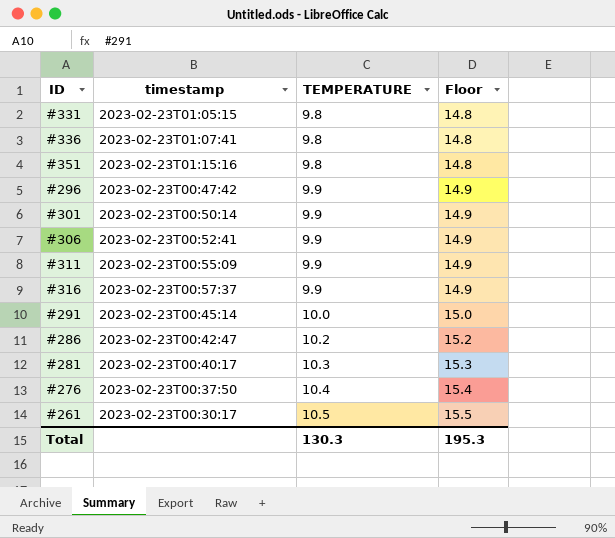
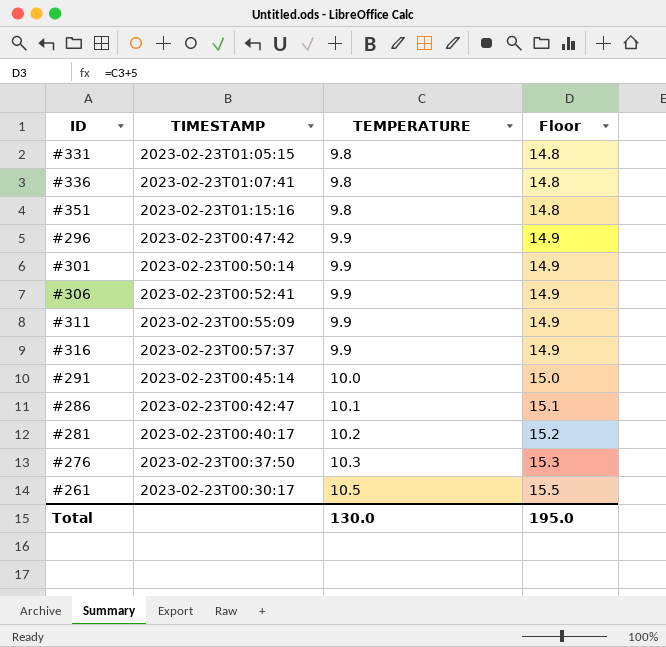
column name: timestamp -> TIMESTAMP
#286 | TEMPERATURE: 10.2 -> 10.1
#286 | Floor: 15.2 -> 15.1
#281 | TEMPERATURE: 10.3 -> 10.2
#281 | Floor: 15.3 -> 15.2
#276 | TEMPERATURE: 10.4 -> 10.3
#276 | Floor: 15.4 -> 15.3
Total | TEMPERATURE: 130.3 -> 130.0
Total | Floor: 195.3 -> 195.0

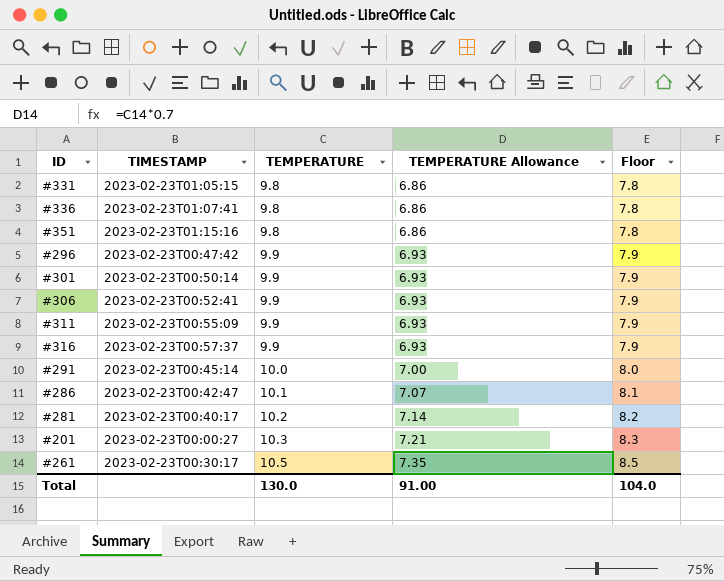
column TEMPERATURE Allowance | formula: none -> [TEMPERATURE] * 0.7
column Floor | formula: [TEMPERATURE] + 5 -> [TEMPERATURE] - 2
row #276: 2023-02-23T00:37:50 | 10.3 | 15.3 -> none
row #201: none -> 2023-02-23T00:00:27 | 10.3 | 7.21 | 8.3
Total | Floor: 195.0 -> 104.0

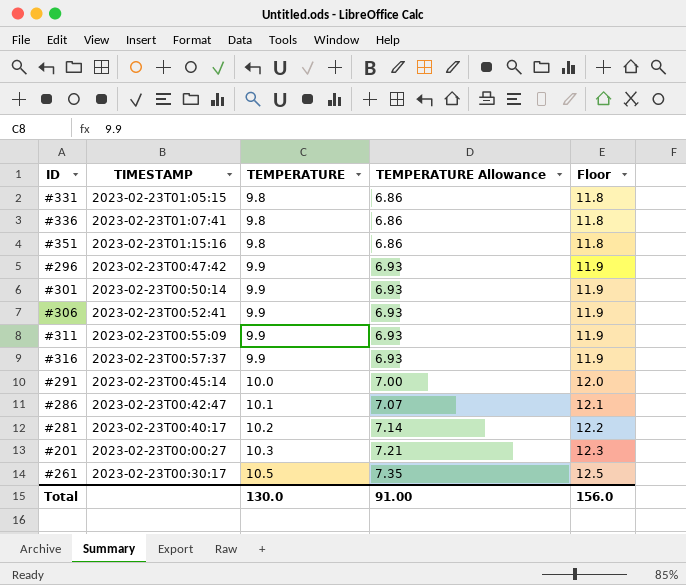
column Floor | formula: [TEMPERATURE] - 2 -> [TEMPERATURE] + 2
Total | Floor: 104.0 -> 156.0

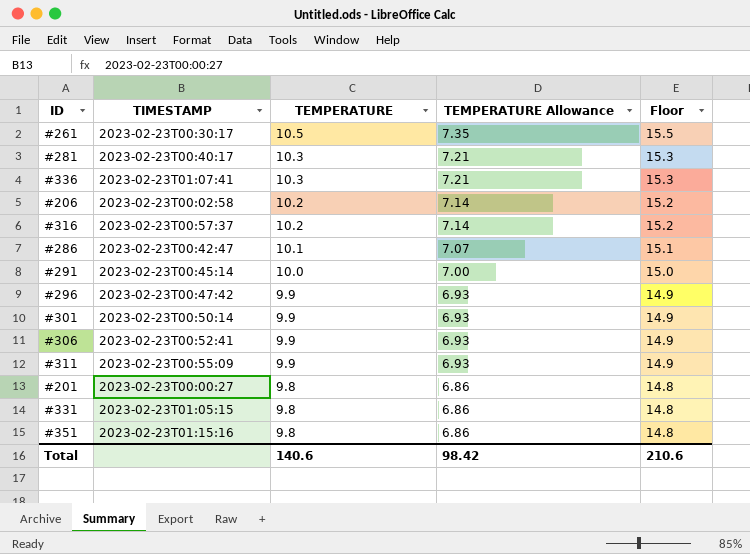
row order: TEMPERATURE ascending -> TEMPERATURE descending
column Floor | formula: [TEMPERATURE] + 2 -> [TEMPERATURE] + 5
#281 | TEMPERATURE: 10.2 -> 10.3
#281 | TEMPERATURE Allowance: 7.14 -> 7.21
#336 | TEMPERATURE: 9.8 -> 10.3
#336 | TEMPERATURE Allowance: 6.86 -> 7.21
row #206: none -> 2023-02-23T00:02:58 | 10.2 | 7.14 | 15.2
#316 | TEMPERATURE: 9.9 -> 10.2
#316 | TEMPERATURE Allowance: 6.93 -> 7.14
#201 | TEMPERATURE: 10.3 -> 9.8
#201 | TEMPERATURE Allowance: 7.21 -> 6.86
Total | TEMPERATURE: 130.0 -> 140.6
Total | TEMPERATURE Allowance: 91.00 -> 98.42
Total | Floor: 156.0 -> 210.6

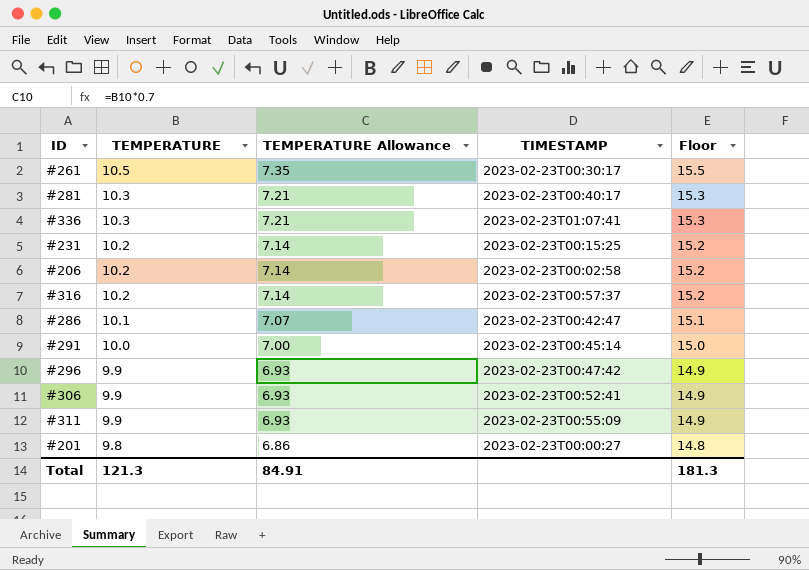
column TIMESTAMP | position: 2 -> 4
row #301: 2023-02-23T00:50:14 | 9.9 | 6.93 | 14.9 -> none
row #331: 2023-02-23T01:05:15 | 9.8 | 6.86 | 14.8 -> none
row #351: 2023-02-23T01:15:16 | 9.8 | 6.86 | 14.8 -> none
row #231: none -> 10.2 | 7.14 | 2023-02-23T00:15:25 | 15.2
Total | TEMPERATURE: 140.6 -> 121.3
Total | TEMPERATURE Allowance: 98.42 -> 84.91
Total | Floor: 210.6 -> 181.3

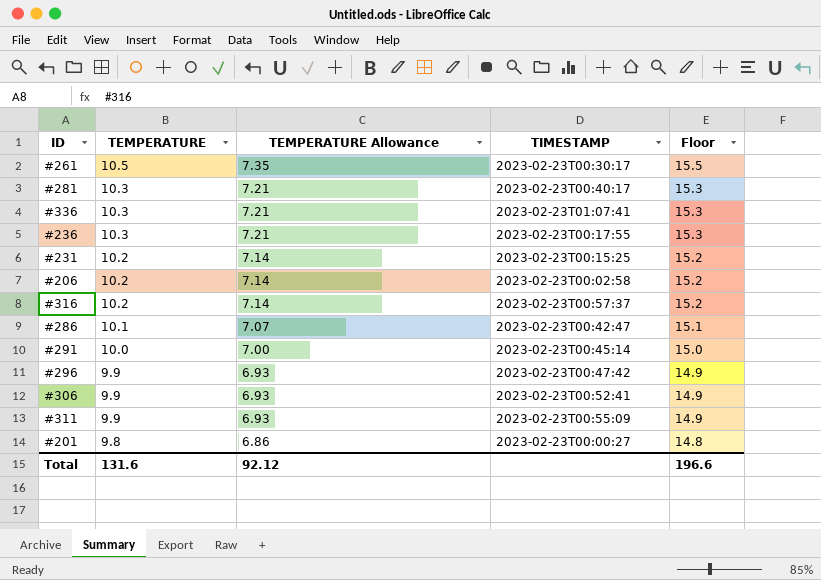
row #236: none -> 10.3 | 7.21 | 2023-02-23T00:17:55 | 15.3
Total | TEMPERATURE: 121.3 -> 131.6
Total | TEMPERATURE Allowance: 84.91 -> 92.12
Total | Floor: 181.3 -> 196.6

